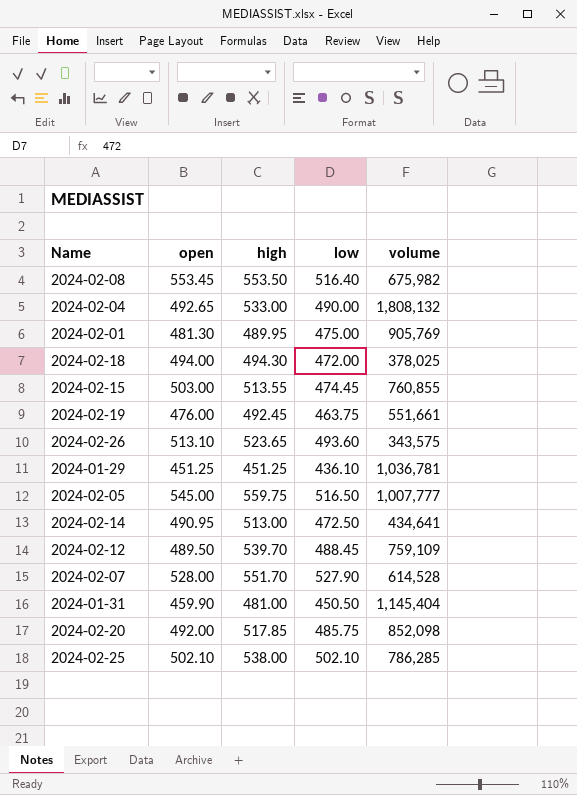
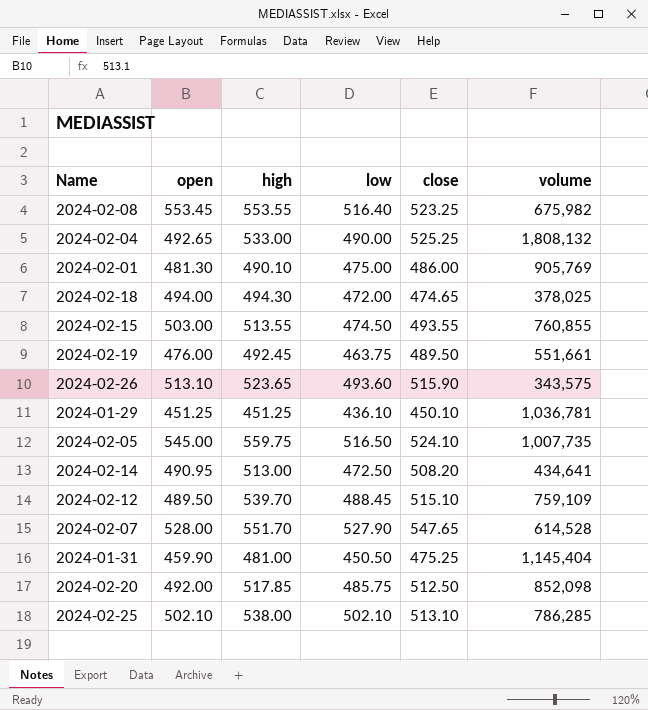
column close | position: none -> 5
2024-02-08 | high: 553.50 -> 553.55
2024-02-01 | high: 489.95 -> 490.10
2024-02-15 | low: 474.45 -> 474.50
2024-02-05 | volume: 1,007,777 -> 1,007,735

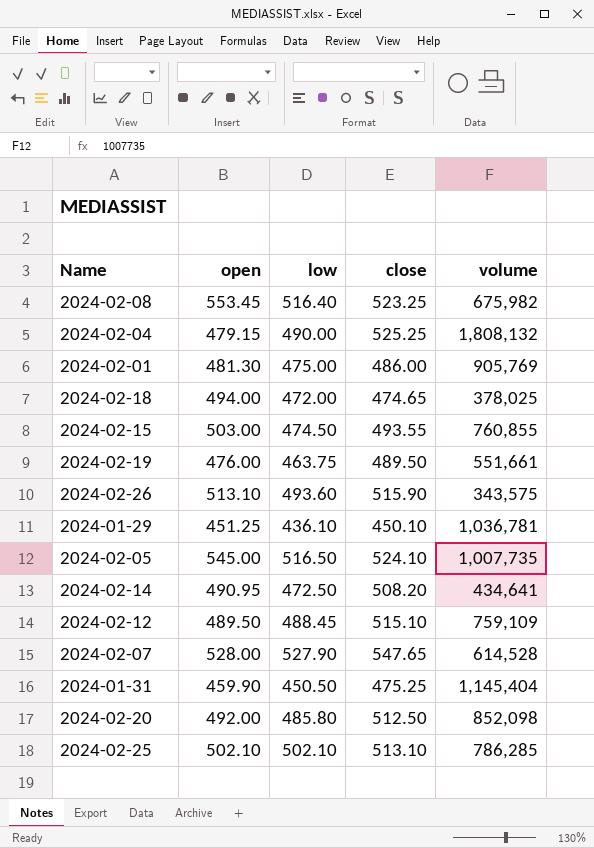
column high | position: 3 -> none
2024-02-04 | open: 492.65 -> 479.15
2024-02-20 | low: 485.75 -> 485.80

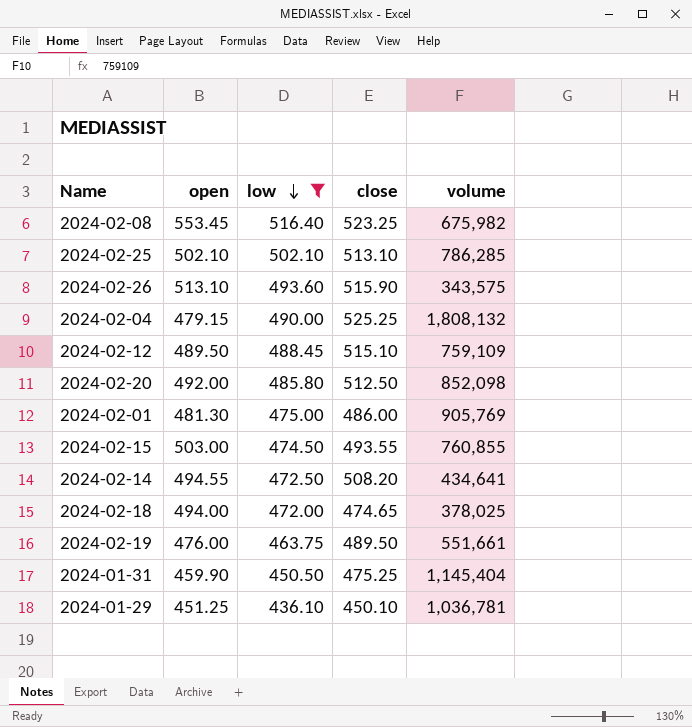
filter: none -> low <= 516.40
row order: none -> low descending
2024-02-14 | open: 490.95 -> 494.55

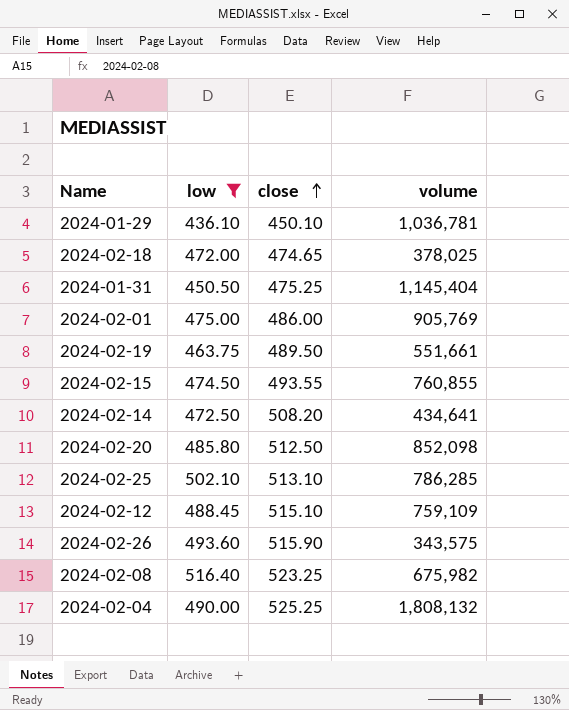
row order: low descending -> close ascending
column open | position: 2 -> none

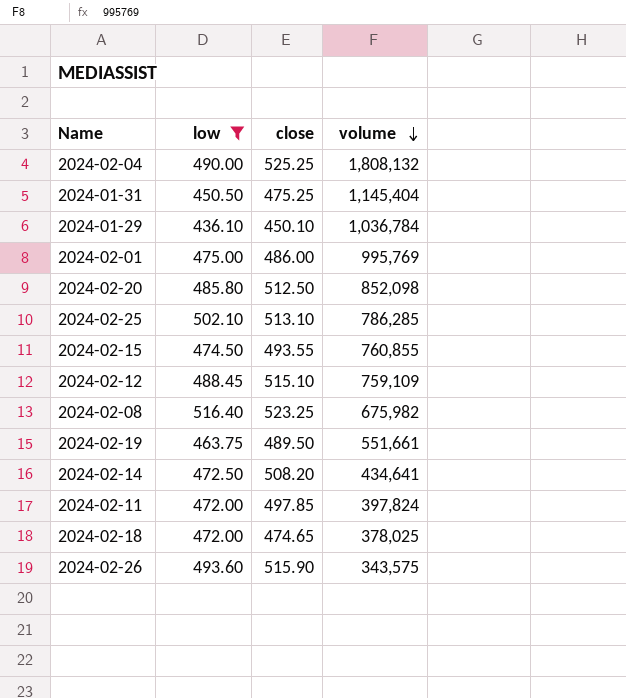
row order: close ascending -> volume descending
2024-01-29 | volume: 1,036,781 -> 1,036,784
2024-02-01 | volume: 905,769 -> 995,769
row 2024-02-11: none -> 472.00 | 497.85 | 397,824

